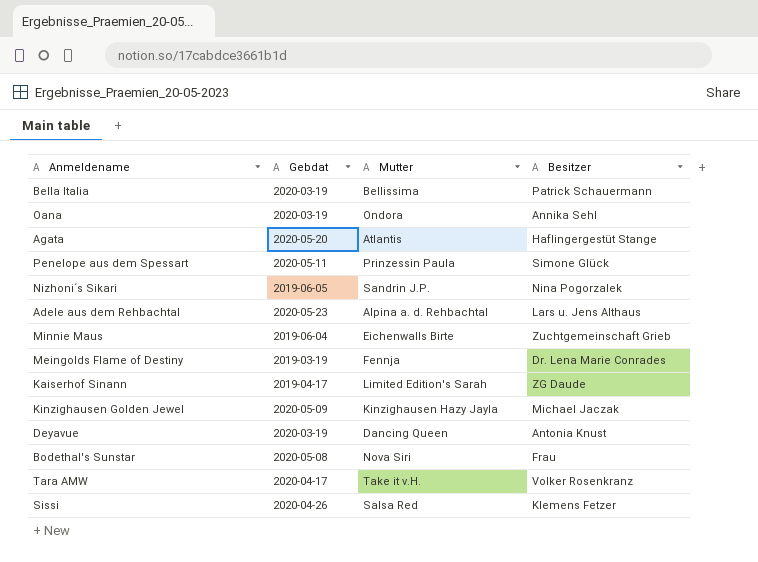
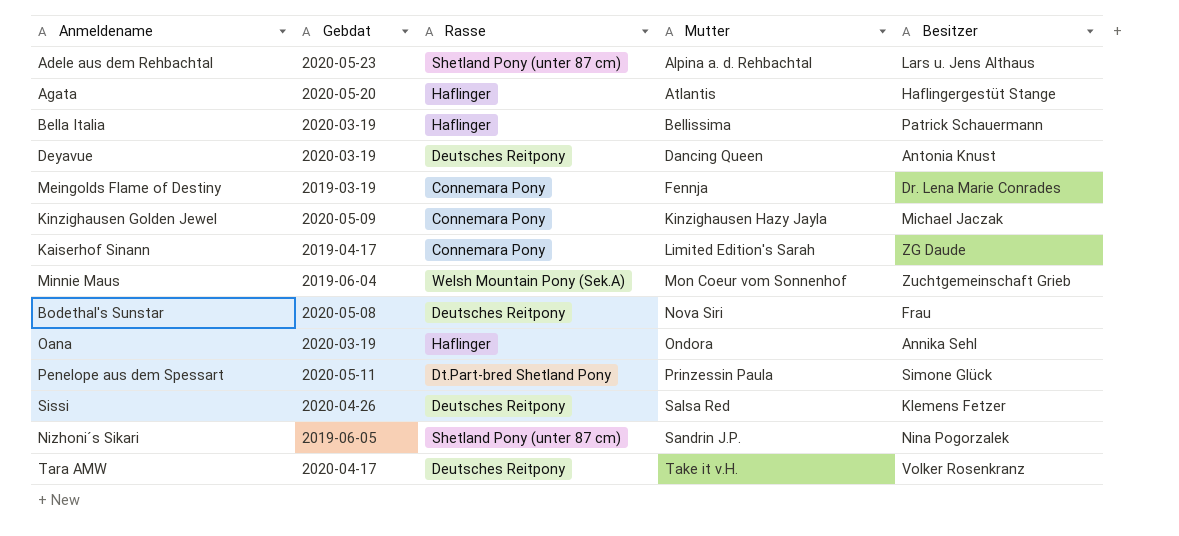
row order: none -> Mutter ascending
column Rasse | position: none -> 3
Minnie Maus | Mutter: Eichenwalls Birte -> Mon Coeur vom Sonnenhof

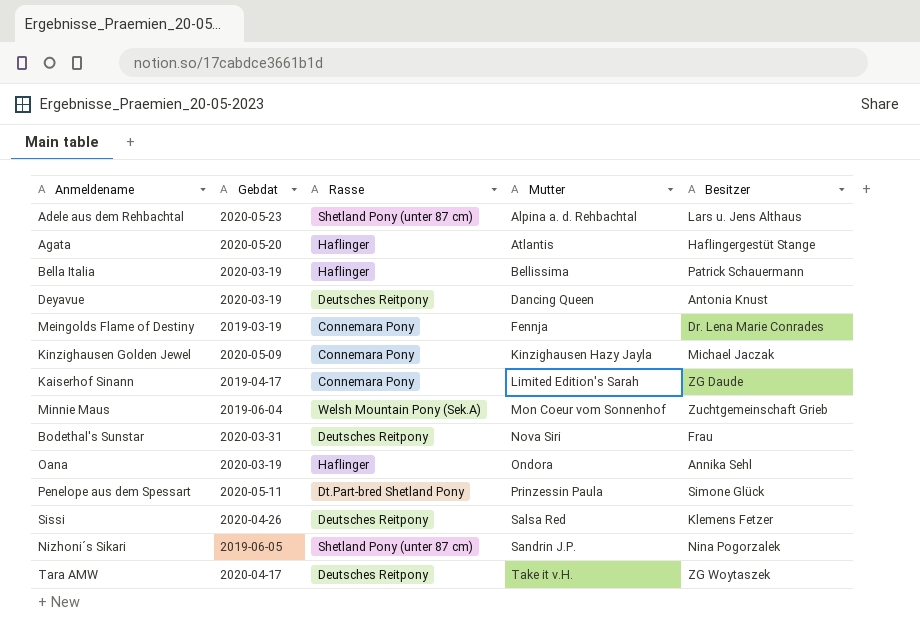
Bodethal's Sunstar | Gebdat: 2020-05-08 -> 2020-03-31
Tara AMW | Besitzer: Volker Rosenkranz -> ZG Woytaszek

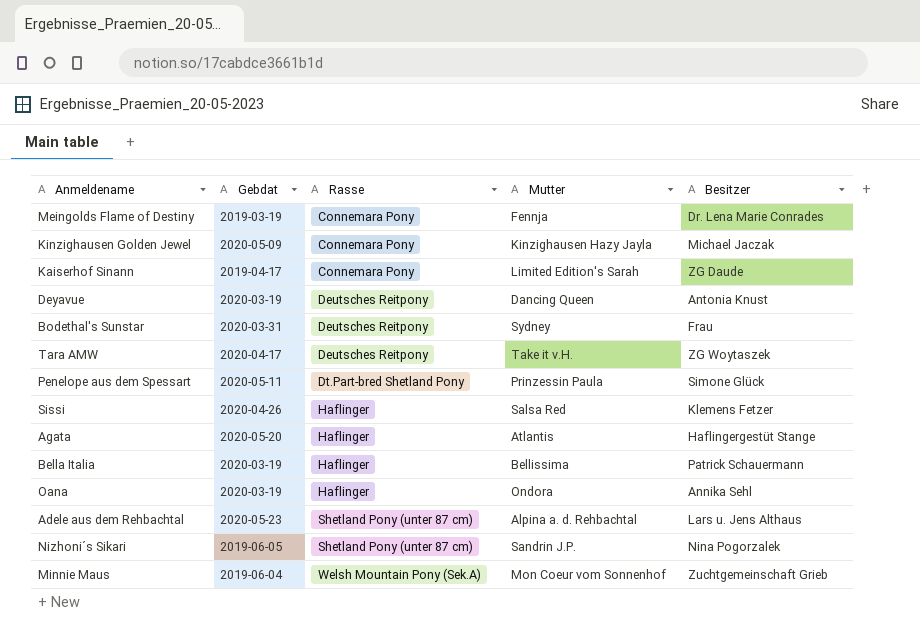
row order: Mutter ascending -> Rasse ascending
Bodethal's Sunstar | Mutter: Nova Siri -> Sydney
Sissi | Rasse: Deutsches Reitpony -> Haflinger

